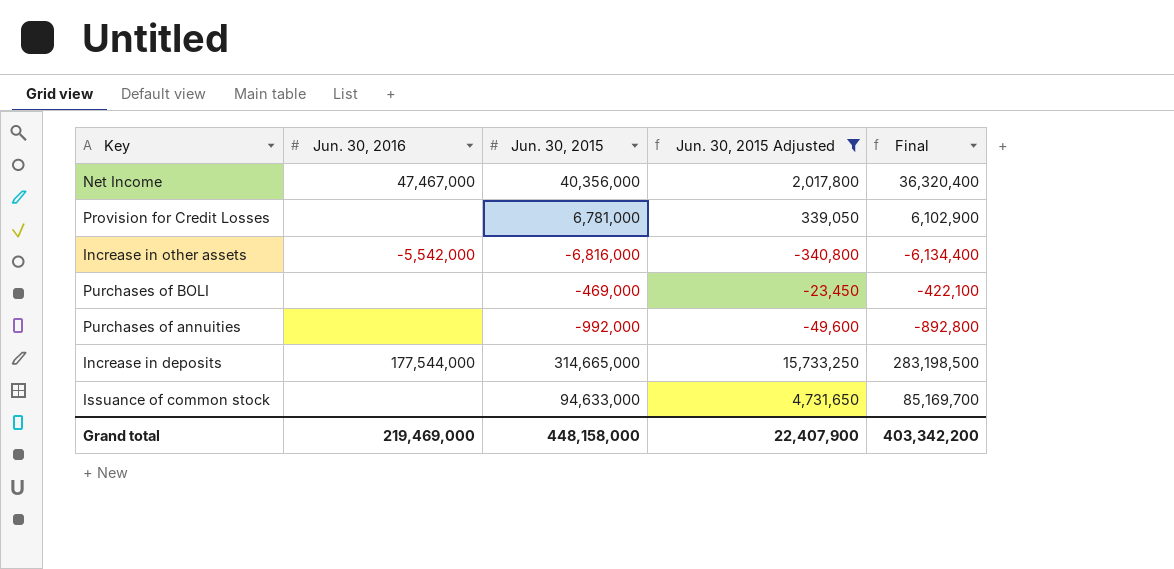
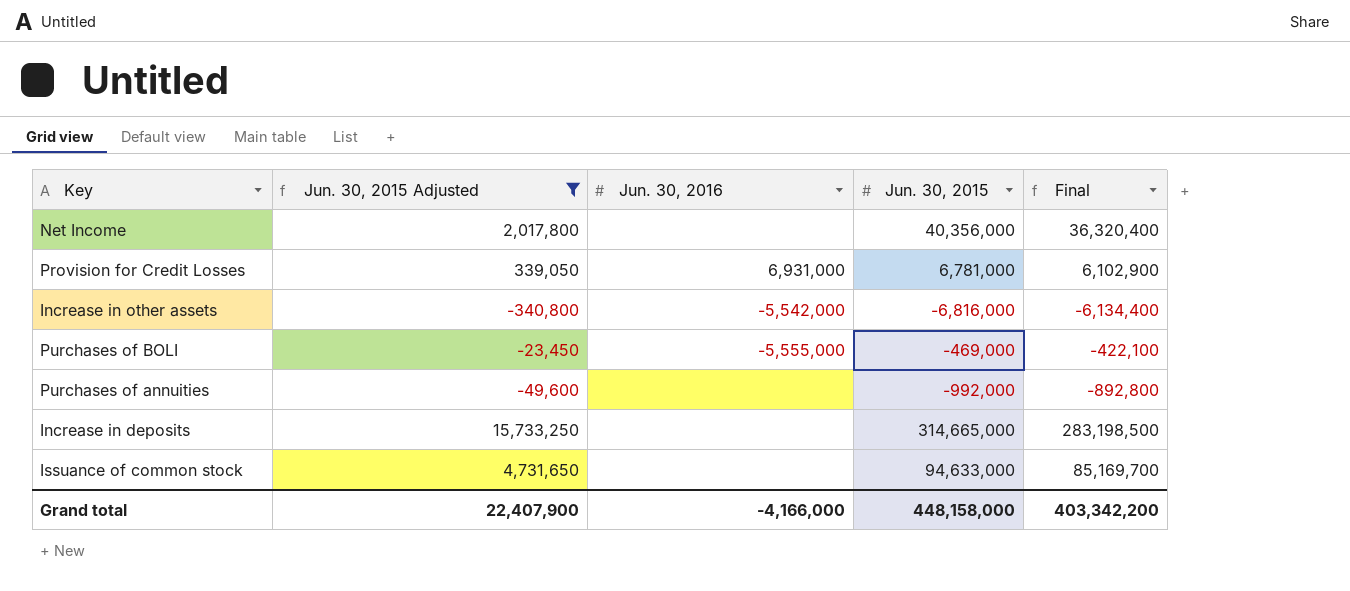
column Jun. 30, 2015 Adjusted | position: 4 -> 2
Net Income | Jun. 30, 2016: 47,467,000 -> none
Provision for Credit Losses | Jun. 30, 2016: none -> 6,931,000
Purchases of BOLI | Jun. 30, 2016: none -> -5,555,000
Increase in deposits | Jun. 30, 2016: 177,544,000 -> none
Grand total | Jun. 30, 2016: 219,469,000 -> -4,166,000

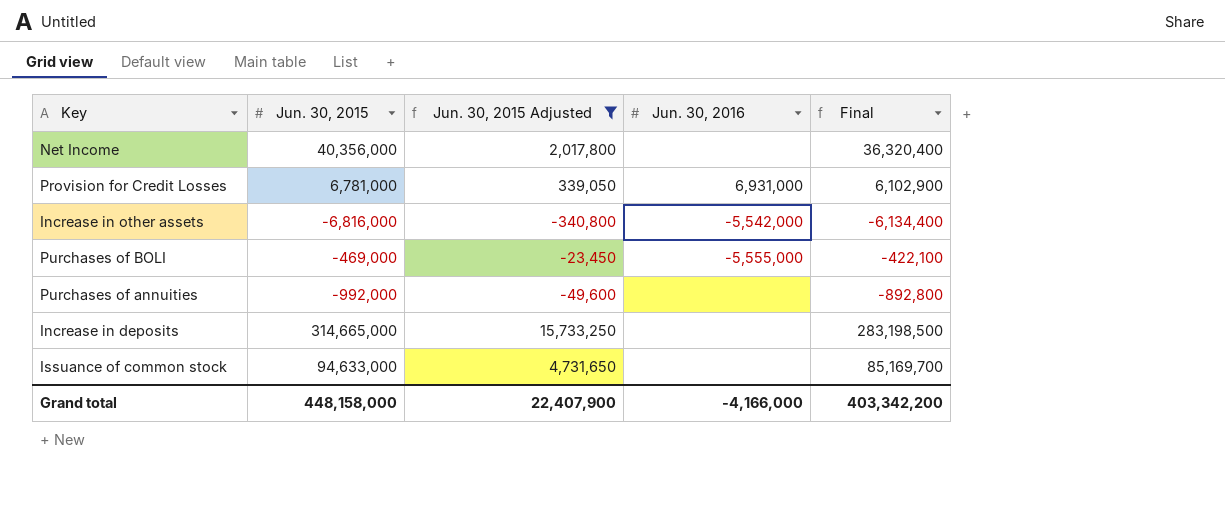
column Jun. 30, 2015 | position: 4 -> 2

